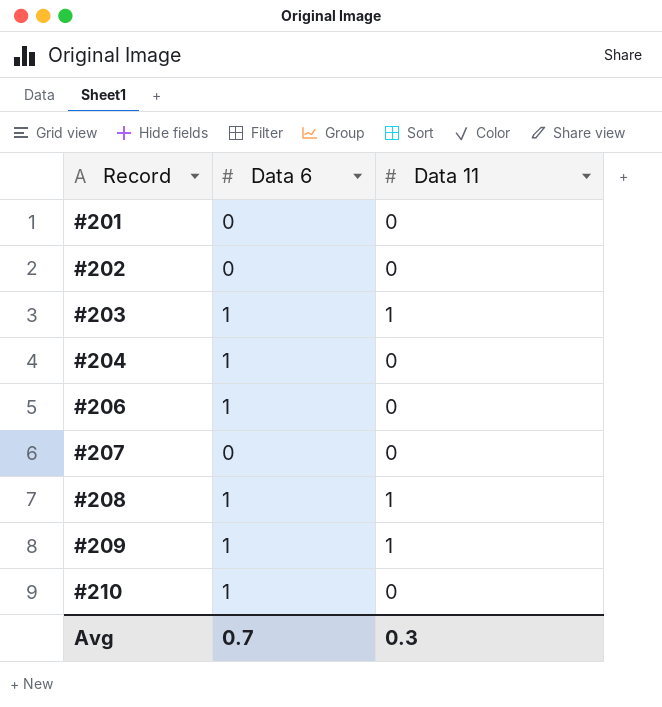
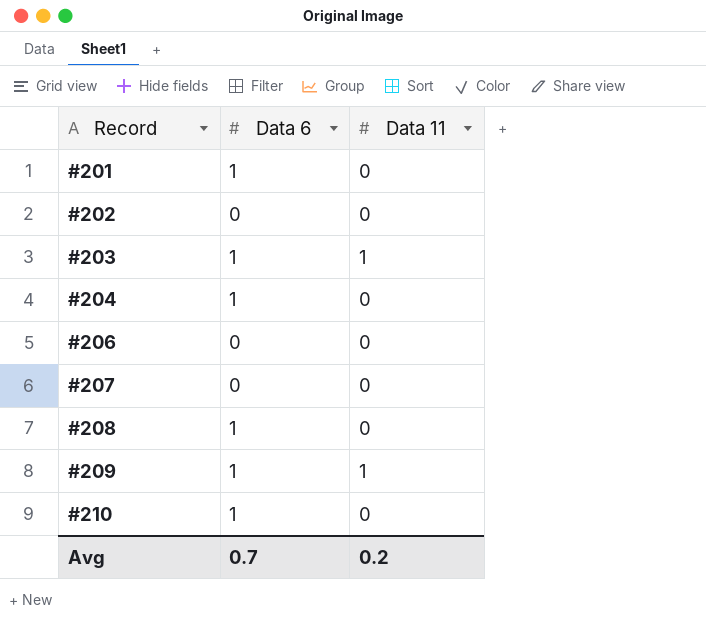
#201 | Data 6: 0 -> 1
#206 | Data 6: 1 -> 0
#208 | Data 11: 1 -> 0
Avg | Data 11: 0.3 -> 0.2

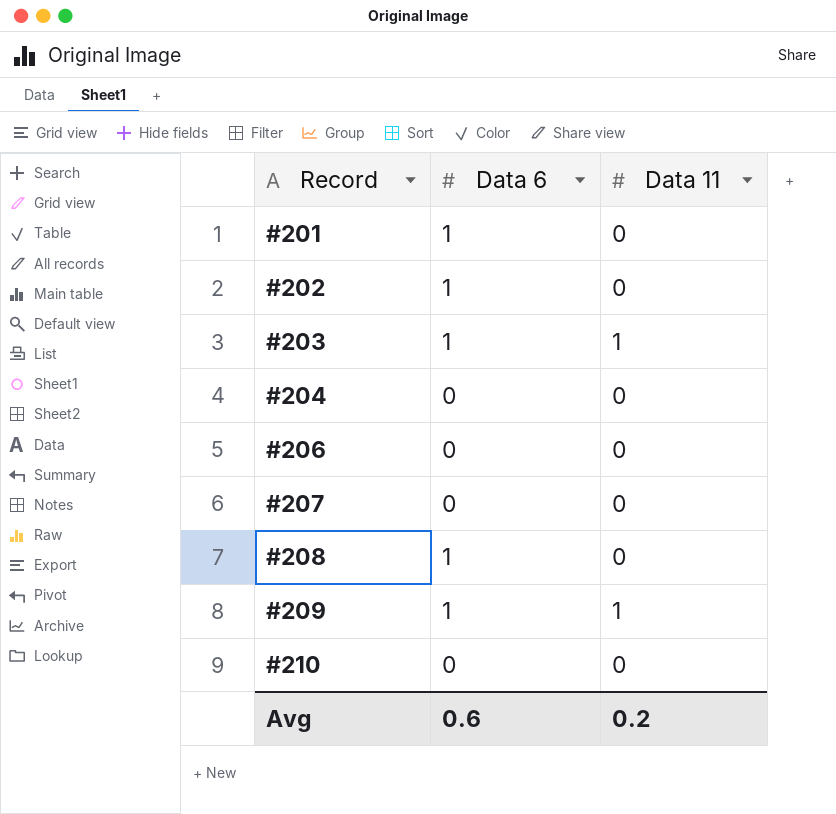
#202 | Data 6: 0 -> 1
#204 | Data 6: 1 -> 0
#210 | Data 6: 1 -> 0
Avg | Data 6: 0.7 -> 0.6

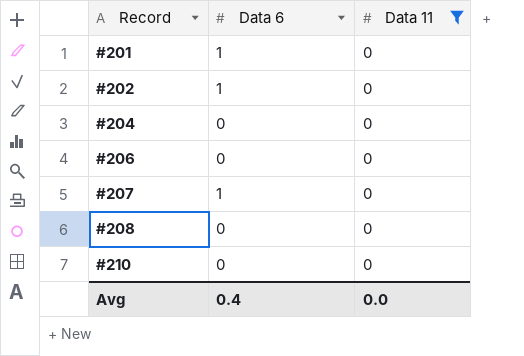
filter: none -> Data 11 = 0
#207 | Data 6: 0 -> 1
#208 | Data 6: 1 -> 0
Avg | Data 6: 0.6 -> 0.4
Avg | Data 11: 0.2 -> 0.0

